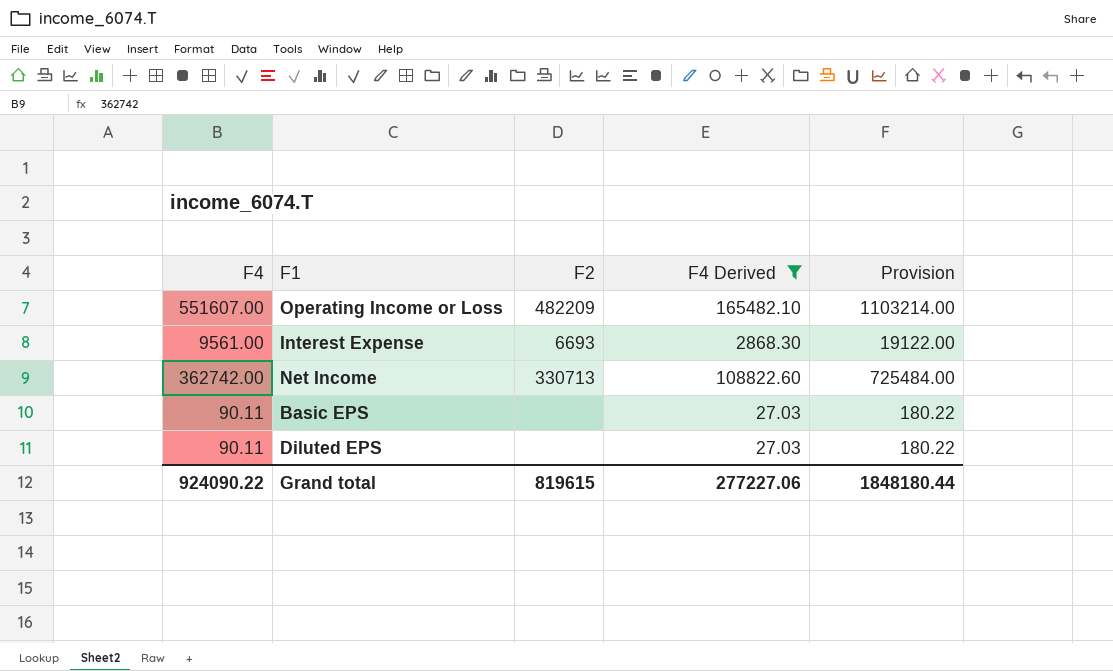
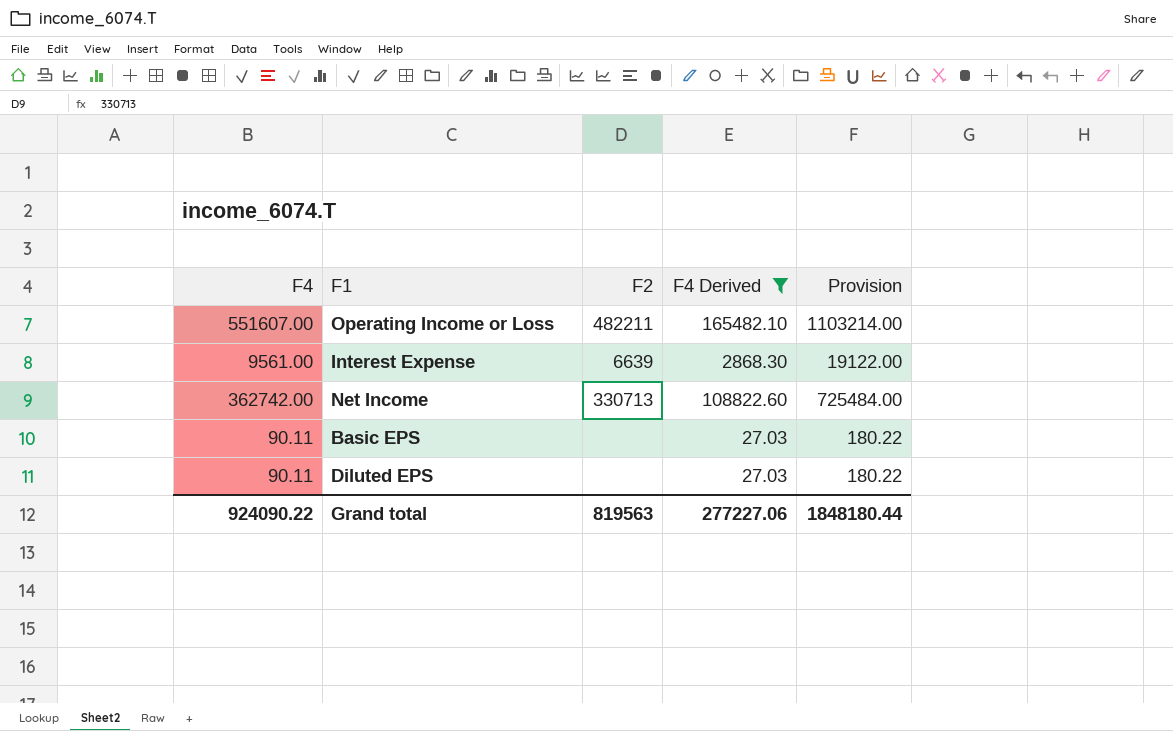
Operating Income or Loss | F2: 482209 -> 482211
Interest Expense | F2: 6693 -> 6639
Grand total | F2: 819615 -> 819563

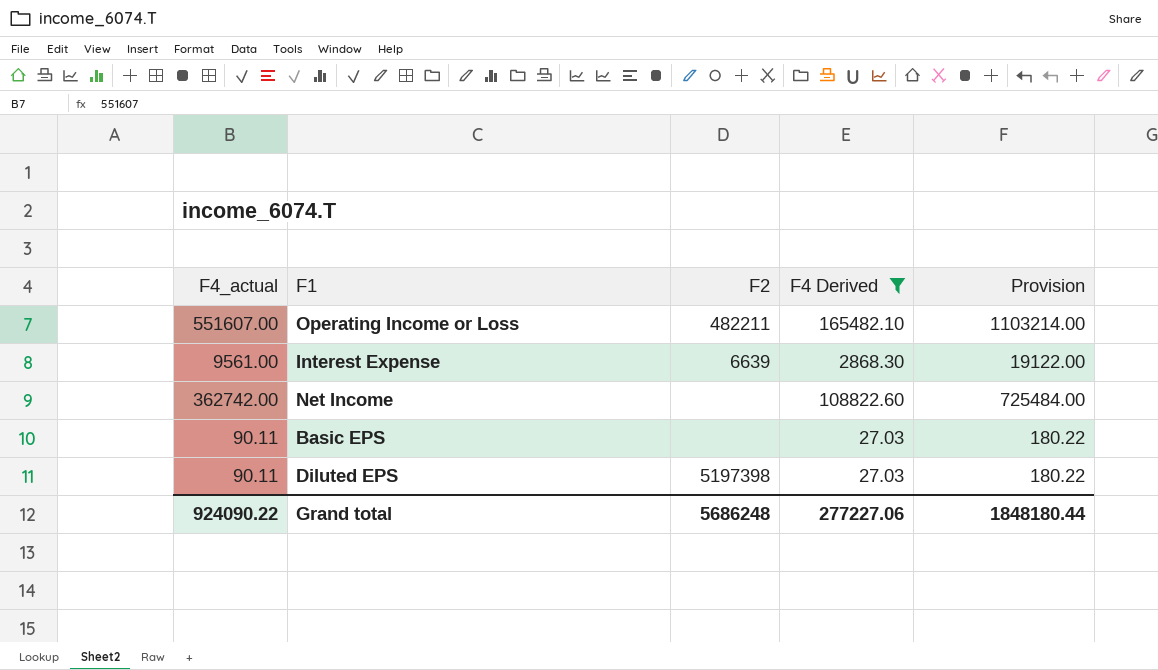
column name: F4 -> F4_actual
Net Income | F2: 330713 -> none
Diluted EPS | F2: none -> 5197398
Grand total | F2: 819563 -> 5686248

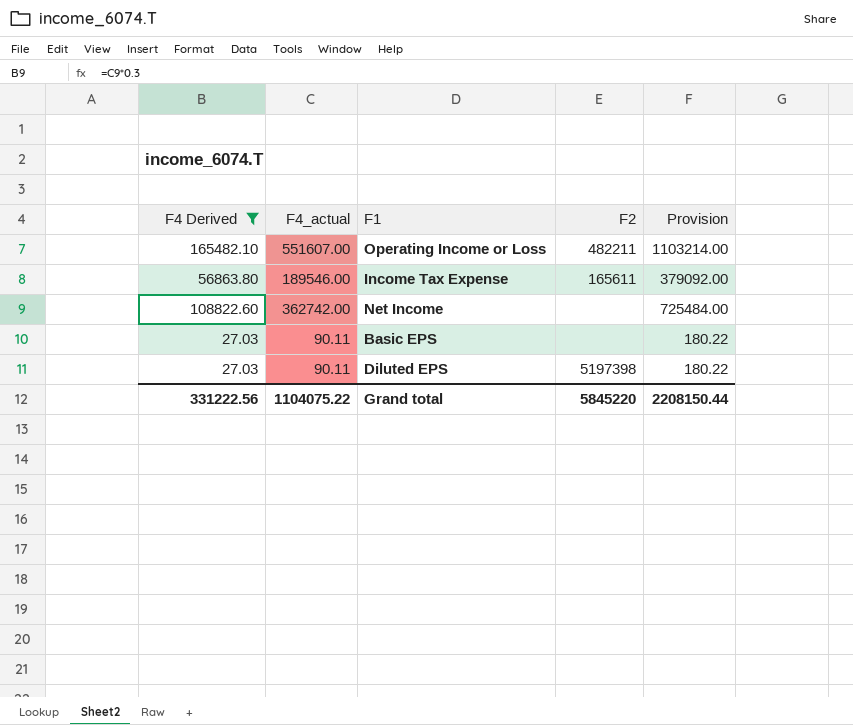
column F4 Derived | position: 4 -> 1
row Interest Expense: 9561.00 | 6639 | 2868.30 | 19122.00 -> none
row Income Tax Expense: none -> 56863.80 | 189546.00 | 165611 | 379092.00
Grand total | F4 Derived: 277227.06 -> 331222.56
Grand total | F4_actual: 924090.22 -> 1104075.22
Grand total | F2: 5686248 -> 5845220
Grand total | Provision: 1848180.44 -> 2208150.44

